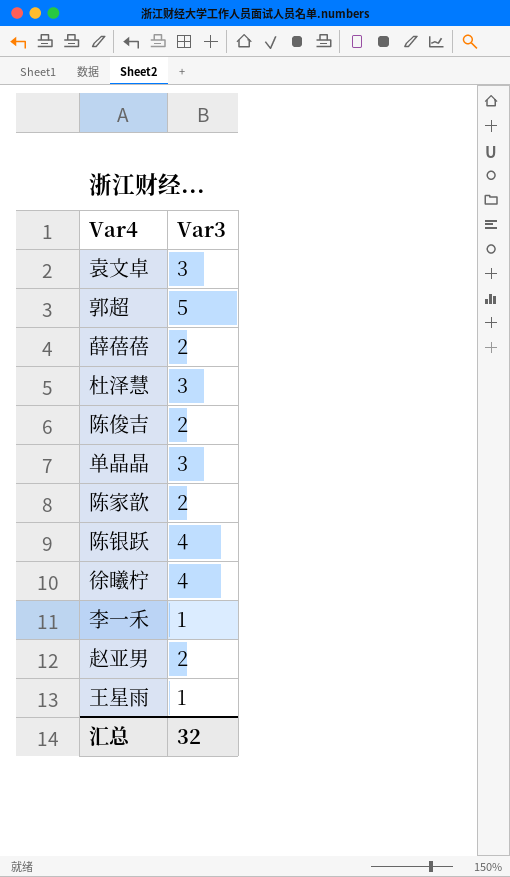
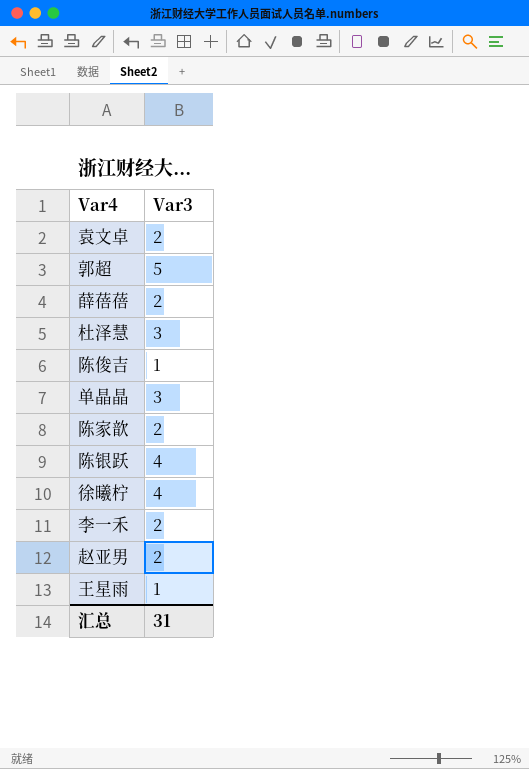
袁文卓 | Var3: 3 -> 2
陈俊吉 | Var3: 2 -> 1
李一禾 | Var3: 1 -> 2
汇总 | Var3: 32 -> 31

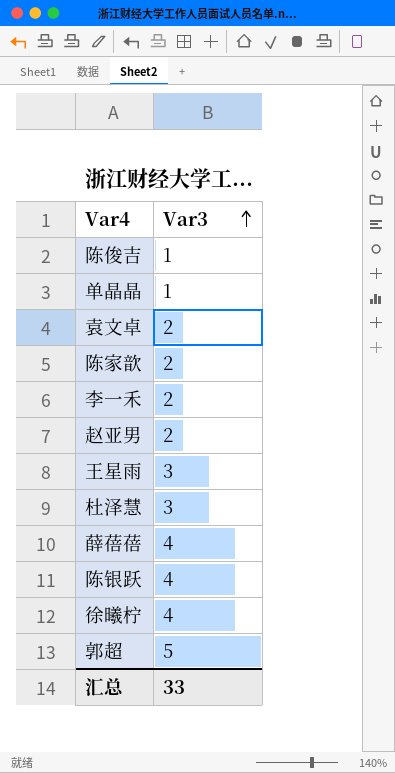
row order: none -> Var3 ascending
单晶晶 | Var3: 3 -> 1
王星雨 | Var3: 1 -> 3
薛蓓蓓 | Var3: 2 -> 4
汇总 | Var3: 31 -> 33

